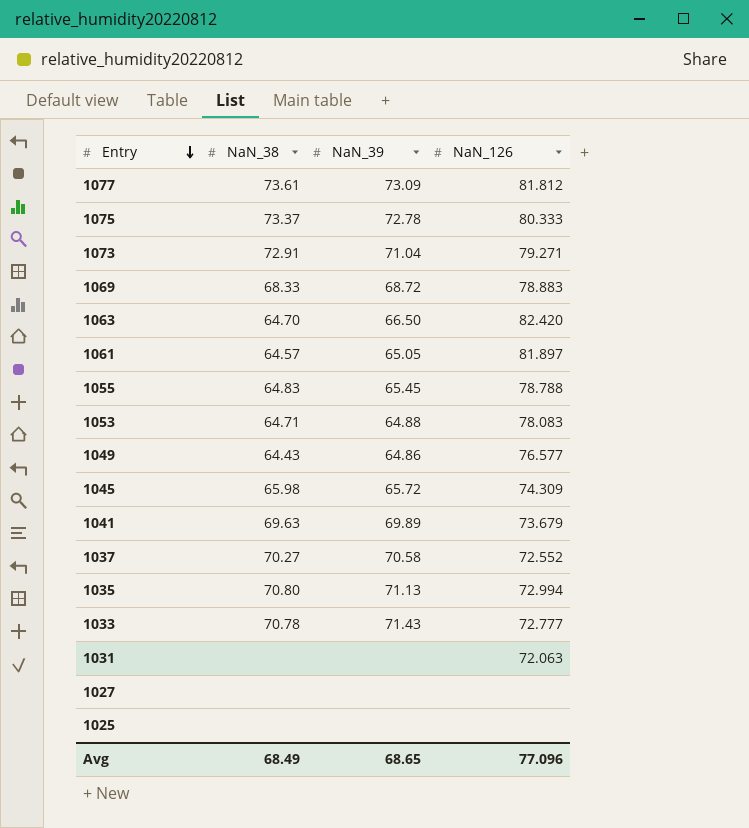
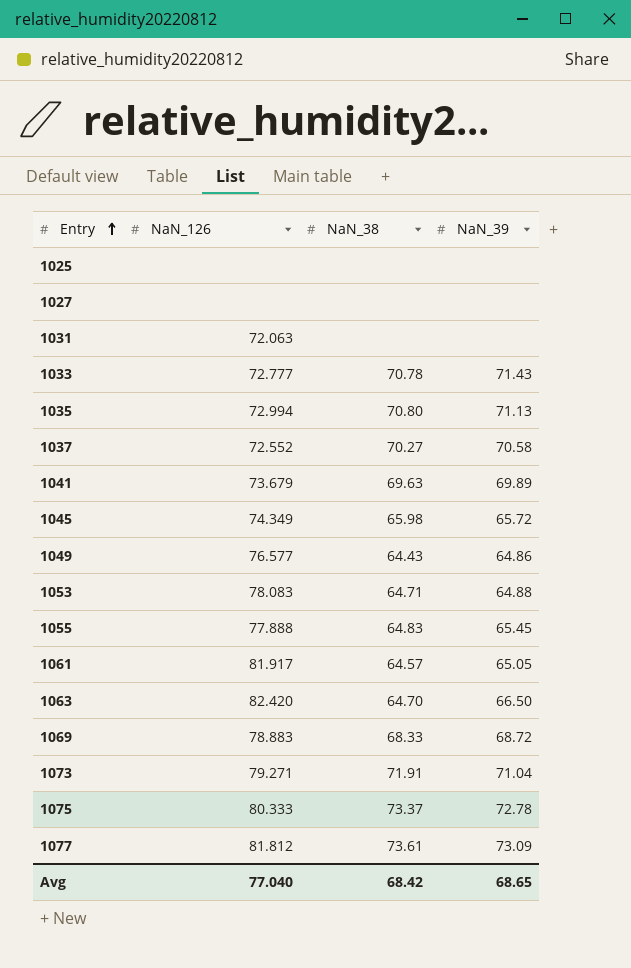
row order: Entry descending -> Entry ascending
column NaN_126 | position: 4 -> 2
1045 | NaN_126: 74.309 -> 74.349
1055 | NaN_126: 78.788 -> 77.888
1061 | NaN_126: 81.897 -> 81.917
1073 | NaN_38: 72.91 -> 71.91
Avg | NaN_126: 77.096 -> 77.040
Avg | NaN_38: 68.49 -> 68.42

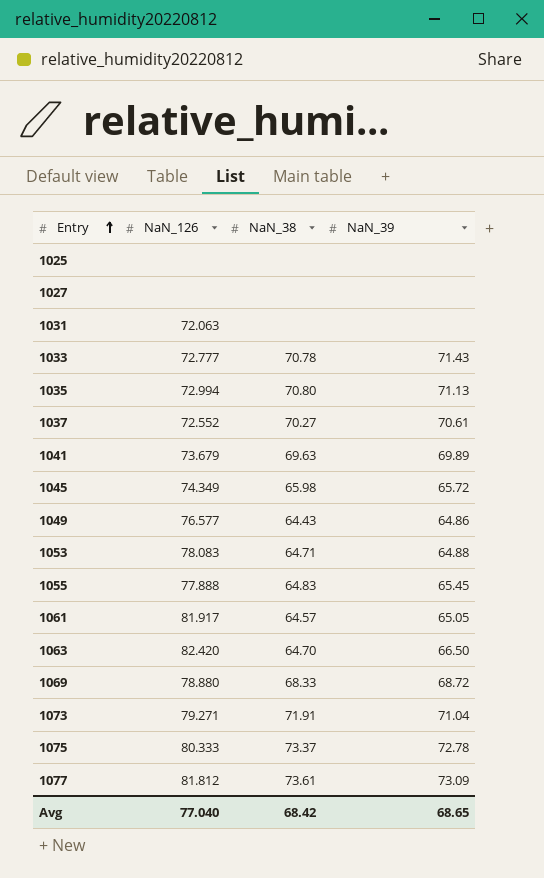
1037 | NaN_39: 70.58 -> 70.61
1069 | NaN_126: 78.883 -> 78.880

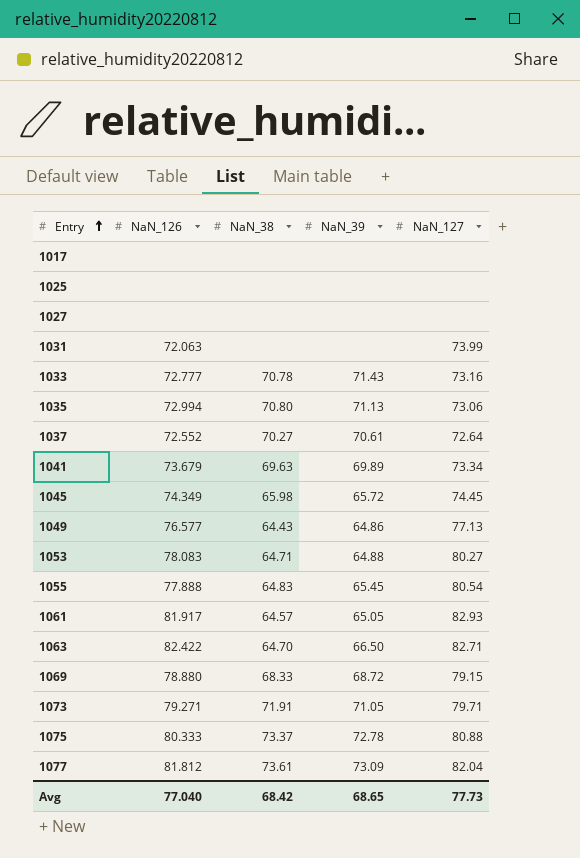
column NaN_127 | position: none -> 5
row 1017: none -> none | none | none | none
1063 | NaN_126: 82.420 -> 82.422
1073 | NaN_39: 71.04 -> 71.05

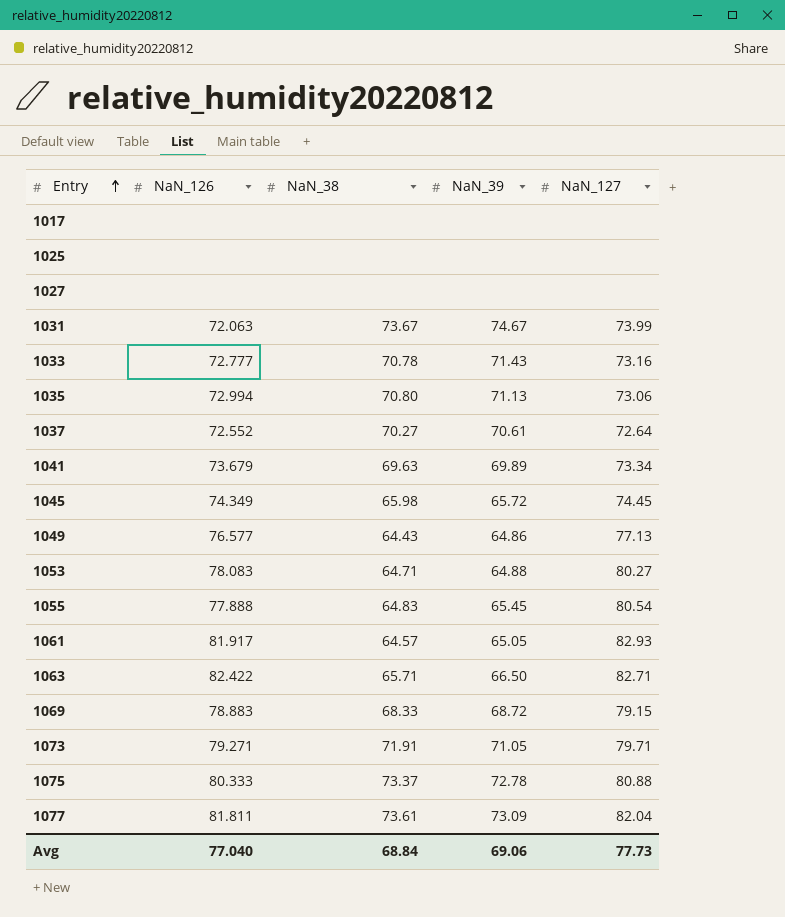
1031 | NaN_38: none -> 73.67
1031 | NaN_39: none -> 74.67
1063 | NaN_38: 64.70 -> 65.71
1069 | NaN_126: 78.880 -> 78.883
1077 | NaN_126: 81.812 -> 81.811
Avg | NaN_38: 68.42 -> 68.84
Avg | NaN_39: 68.65 -> 69.06

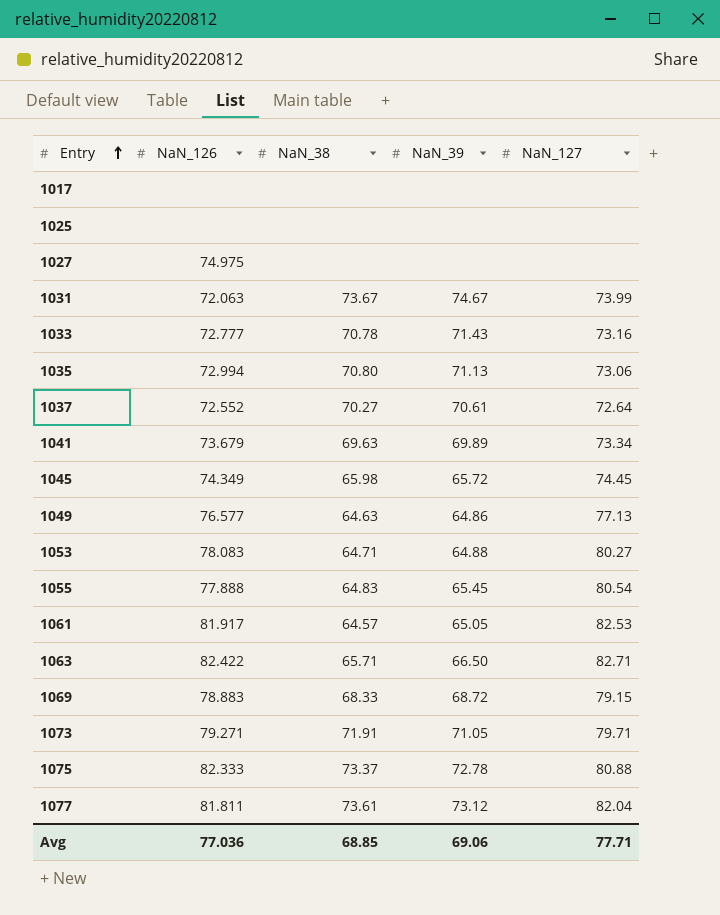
1027 | NaN_126: none -> 74.975
1049 | NaN_38: 64.43 -> 64.63
1061 | NaN_127: 82.93 -> 82.53
1075 | NaN_126: 80.333 -> 82.333
1077 | NaN_39: 73.09 -> 73.12
Avg | NaN_126: 77.040 -> 77.036
Avg | NaN_38: 68.84 -> 68.85
Avg | NaN_127: 77.73 -> 77.71

